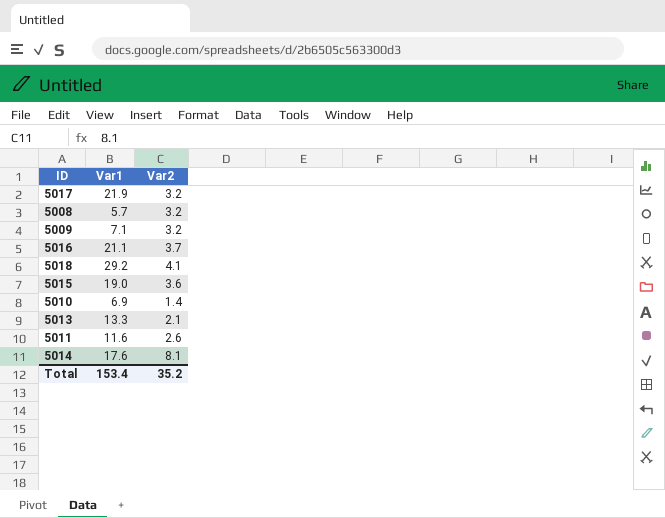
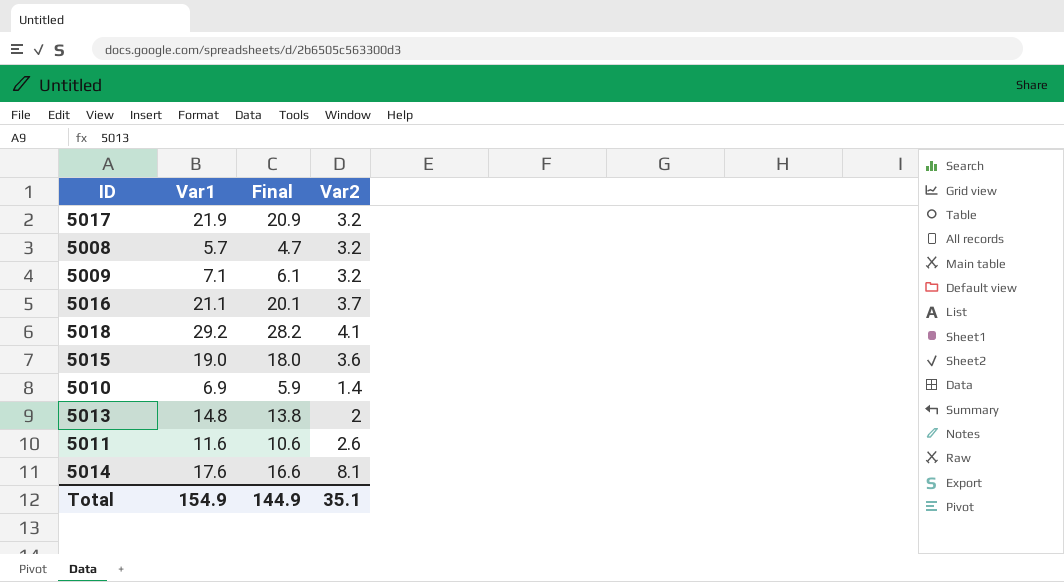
column Final | formula: none -> [Var1] - 1
5013 | Var1: 13.3 -> 14.8
5013 | Var2: 2.1 -> 2
Total | Var1: 153.4 -> 154.9
Total | Var2: 35.2 -> 35.1

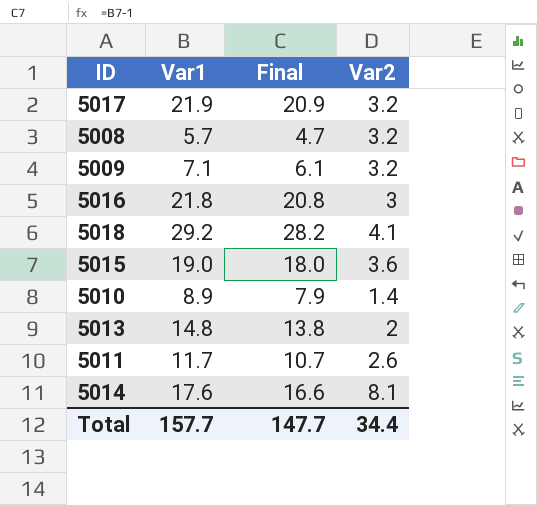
5016 | Var1: 21.1 -> 21.8
5016 | Final: 20.1 -> 20.8
5016 | Var2: 3.7 -> 3
5010 | Var1: 6.9 -> 8.9
5010 | Final: 5.9 -> 7.9
5011 | Var1: 11.6 -> 11.7
5011 | Final: 10.6 -> 10.7
Total | Var1: 154.9 -> 157.7
Total | Final: 144.9 -> 147.7
Total | Var2: 35.1 -> 34.4

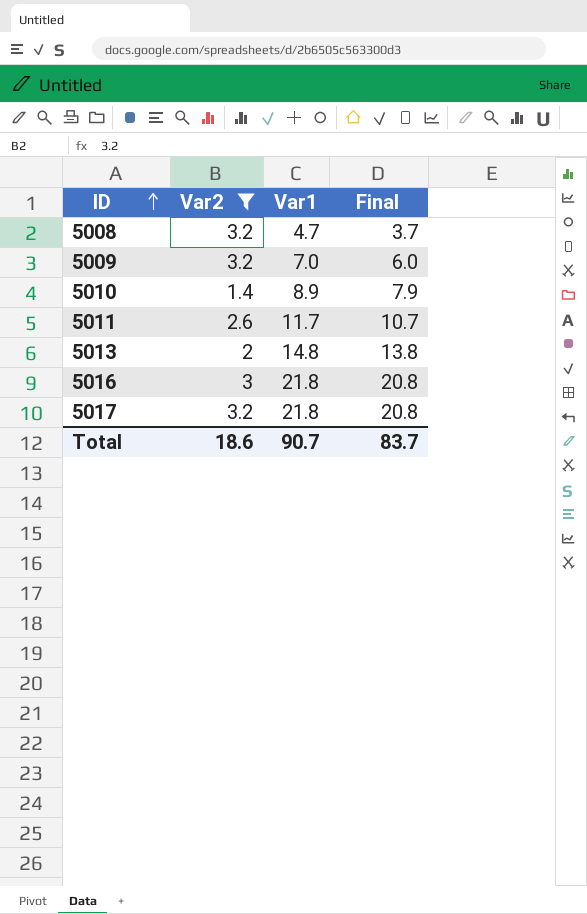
filter: none -> Var2 <= 3.2
row order: none -> ID ascending
column Var2 | position: 4 -> 2
5008 | Var1: 5.7 -> 4.7
5008 | Final: 4.7 -> 3.7
5009 | Var1: 7.1 -> 7.0
5009 | Final: 6.1 -> 6.0
5017 | Var1: 21.9 -> 21.8
5017 | Final: 20.9 -> 20.8
Total | Var2: 34.4 -> 18.6
Total | Var1: 157.7 -> 90.7
Total | Final: 147.7 -> 83.7

